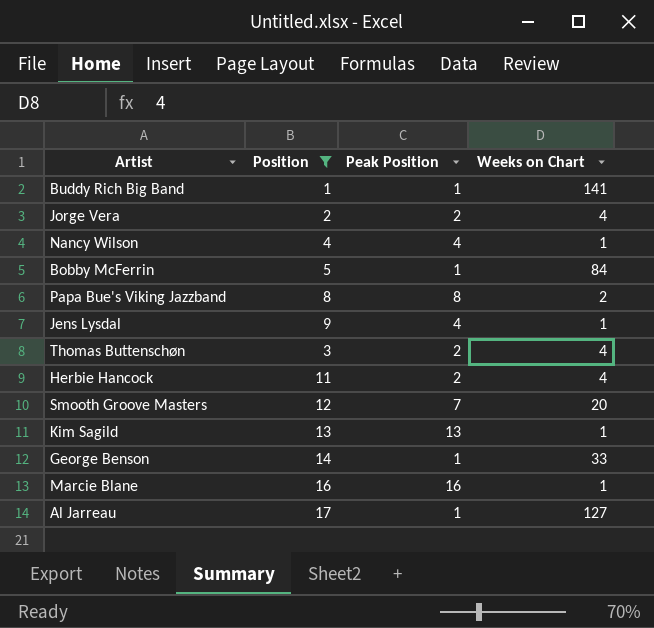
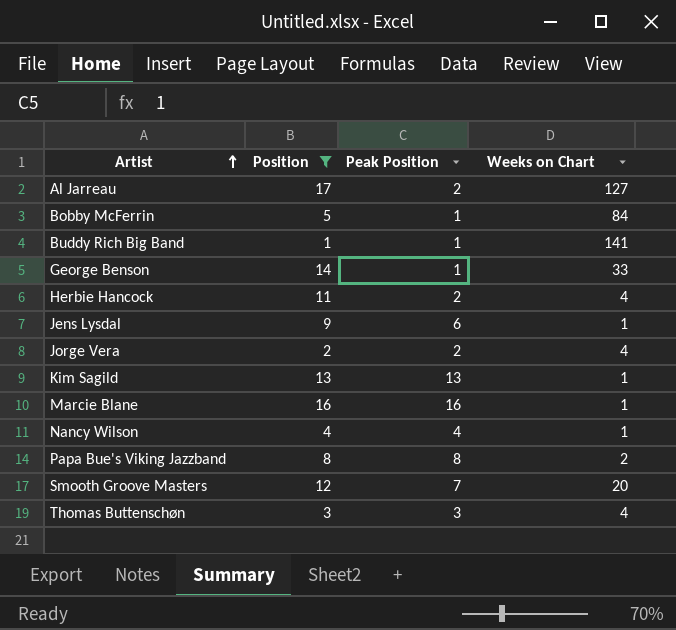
row order: none -> Artist ascending
Al Jarreau | Peak Position: 1 -> 2
Jens Lysdal | Peak Position: 4 -> 6
Thomas Buttenschøn | Peak Position: 2 -> 3

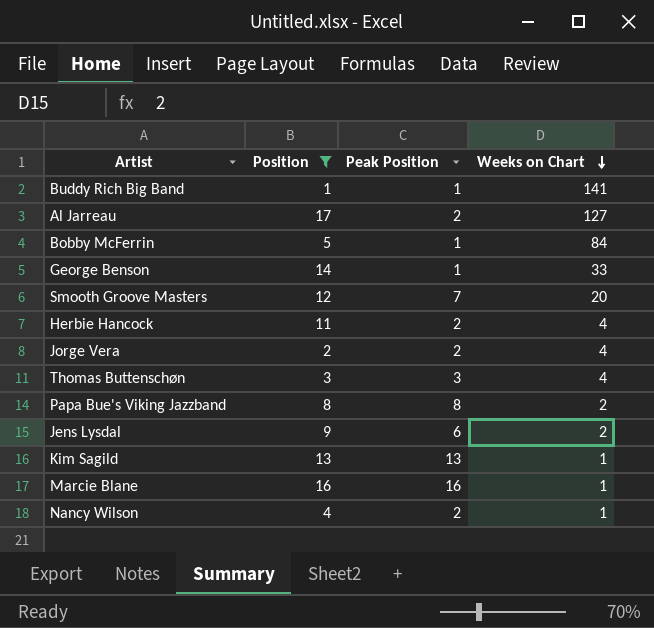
row order: Artist ascending -> Weeks on Chart descending
Jens Lysdal | Weeks on Chart: 1 -> 2
Nancy Wilson | Peak Position: 4 -> 2

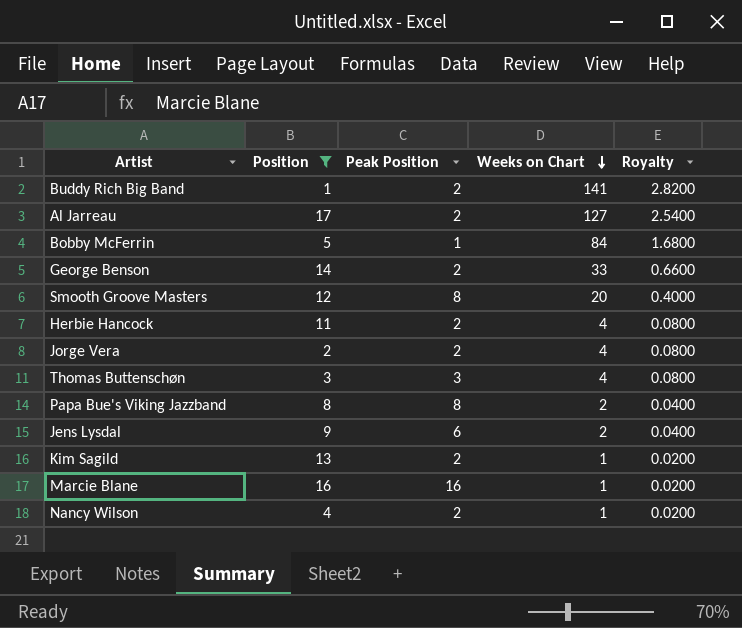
column Royalty | formula: none -> [Weeks on Chart] * 0.02
Buddy Rich Big Band | Peak Position: 1 -> 2
George Benson | Peak Position: 1 -> 2
Smooth Groove Masters | Peak Position: 7 -> 8
Kim Sagild | Peak Position: 13 -> 2

